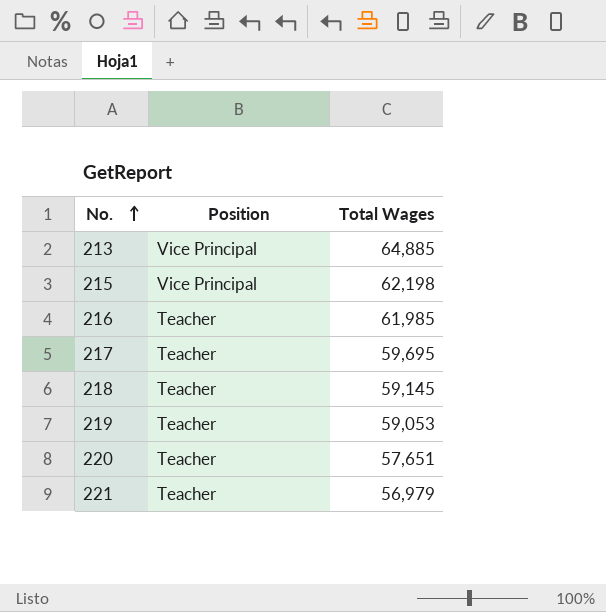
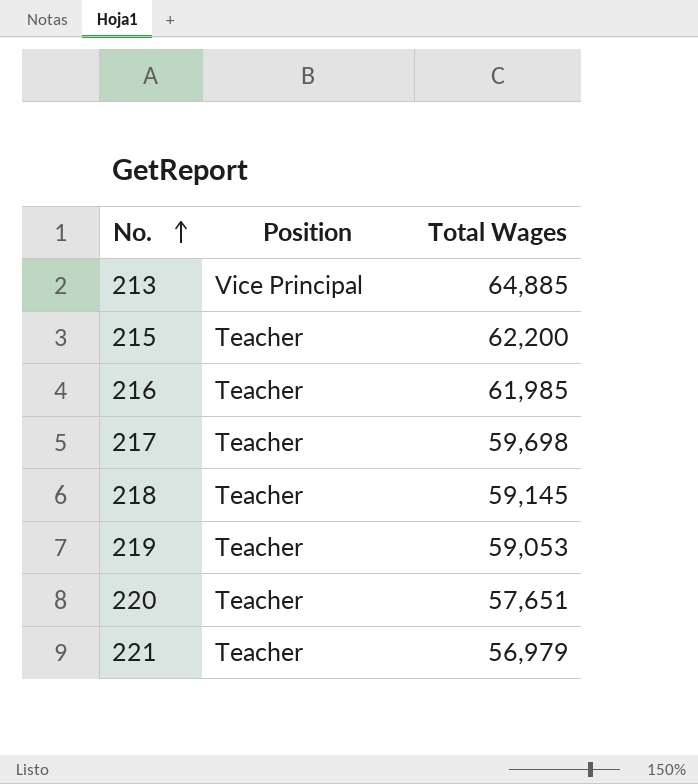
215 | Position: Vice Principal -> Teacher
215 | Total Wages: 62,198 -> 62,200
217 | Total Wages: 59,695 -> 59,698

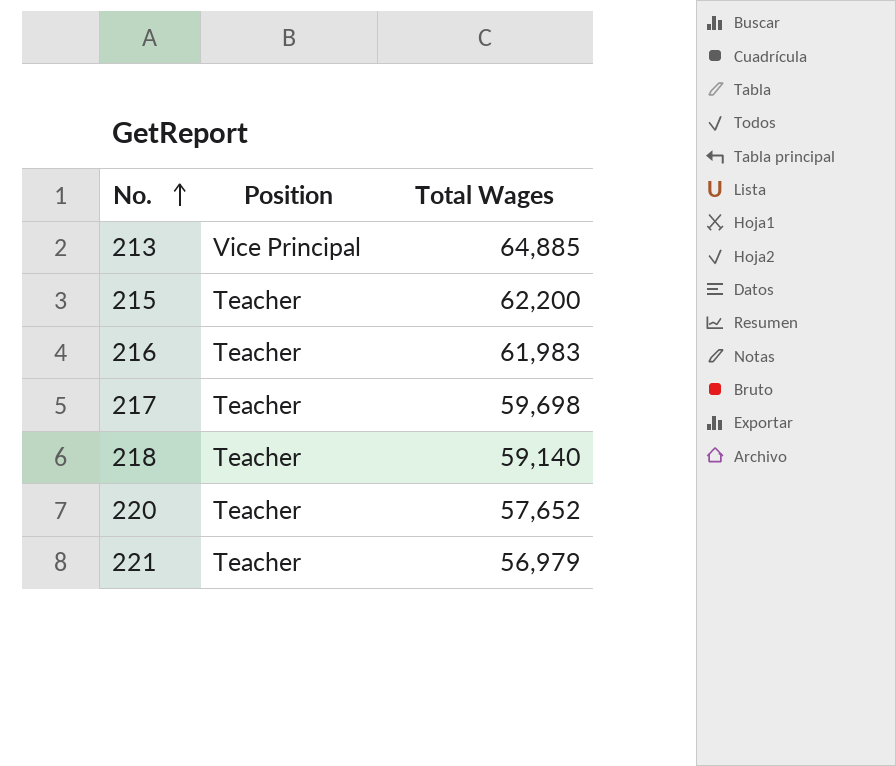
row 219: Teacher | 59,053 -> none
216 | Total Wages: 61,985 -> 61,983
218 | Total Wages: 59,145 -> 59,140
220 | Total Wages: 57,651 -> 57,652

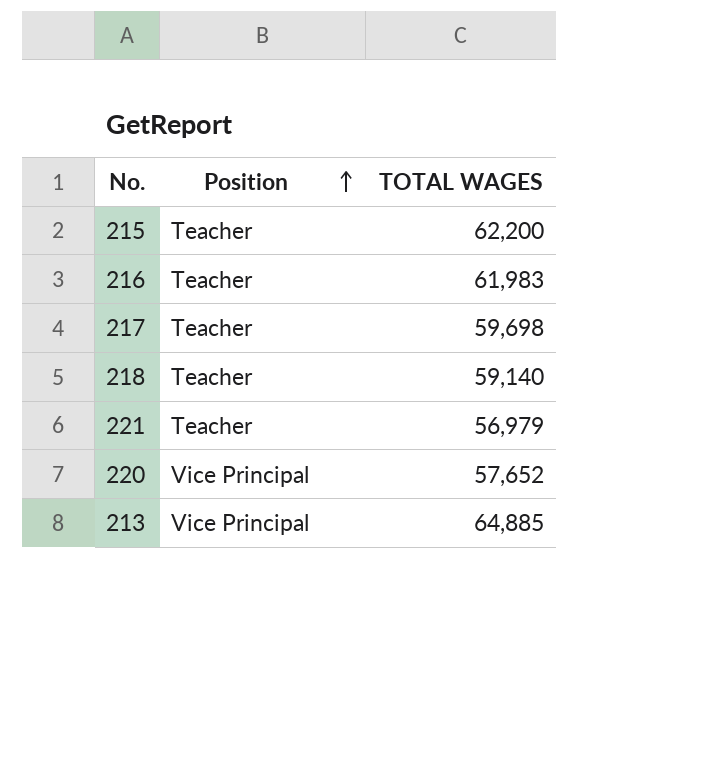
row order: No. ascending -> Position ascending
column name: Total Wages -> TOTAL WAGES
220 | Position: Teacher -> Vice Principal

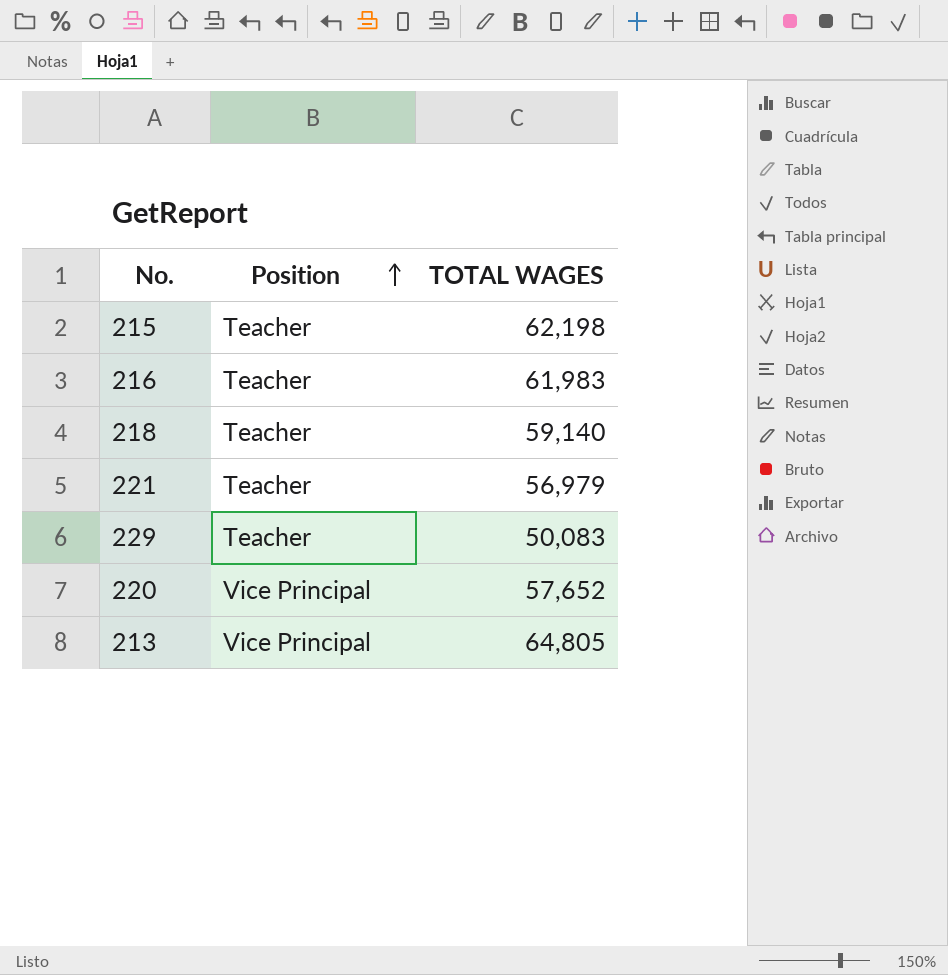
row 217: Teacher | 59,698 -> none
215 | TOTAL WAGES: 62,200 -> 62,198
row 229: none -> Teacher | 50,083
213 | TOTAL WAGES: 64,885 -> 64,805

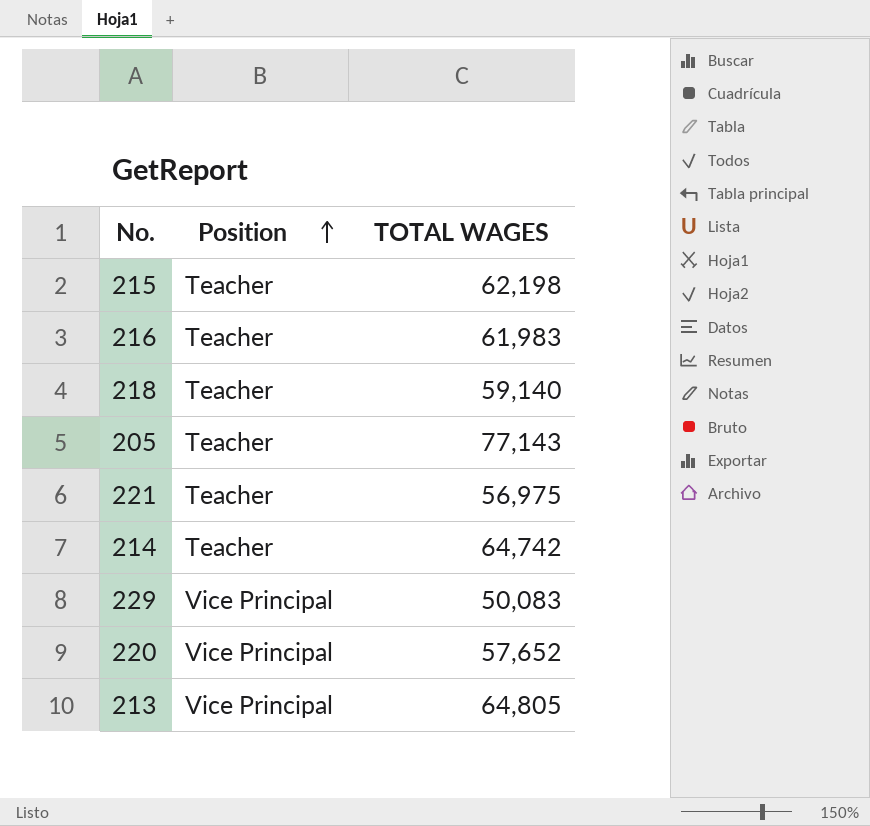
row 205: none -> Teacher | 77,143
221 | TOTAL WAGES: 56,979 -> 56,975
row 214: none -> Teacher | 64,742
229 | Position: Teacher -> Vice Principal

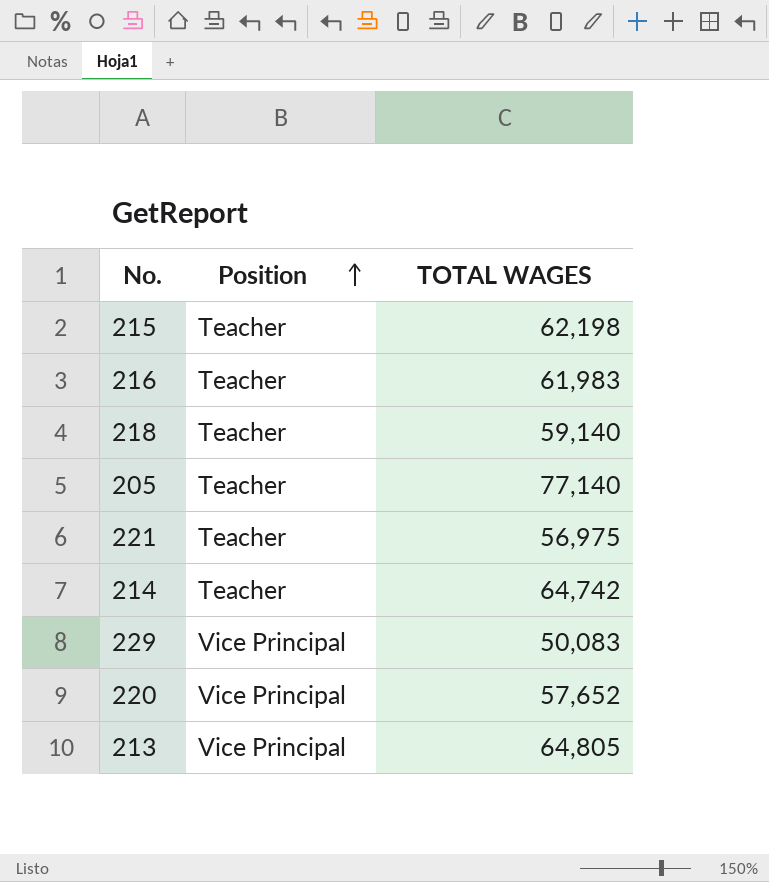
205 | TOTAL WAGES: 77,143 -> 77,140

